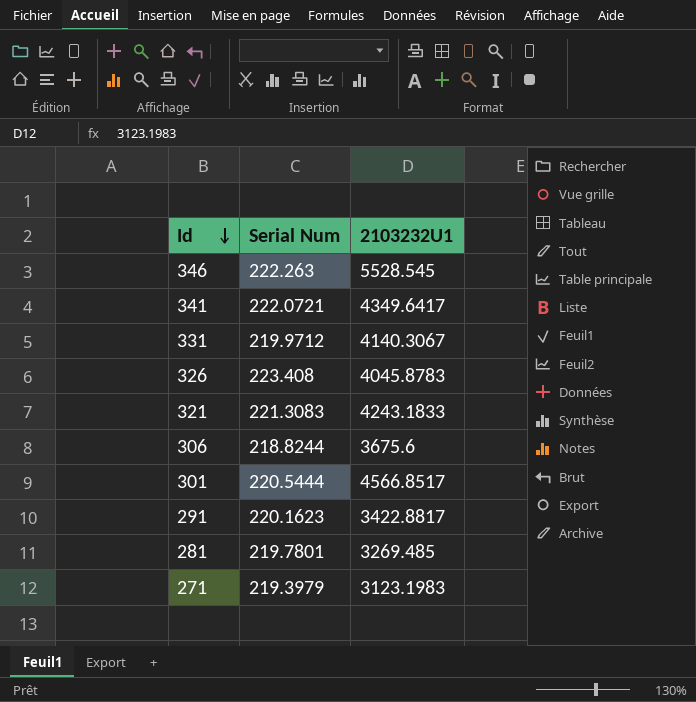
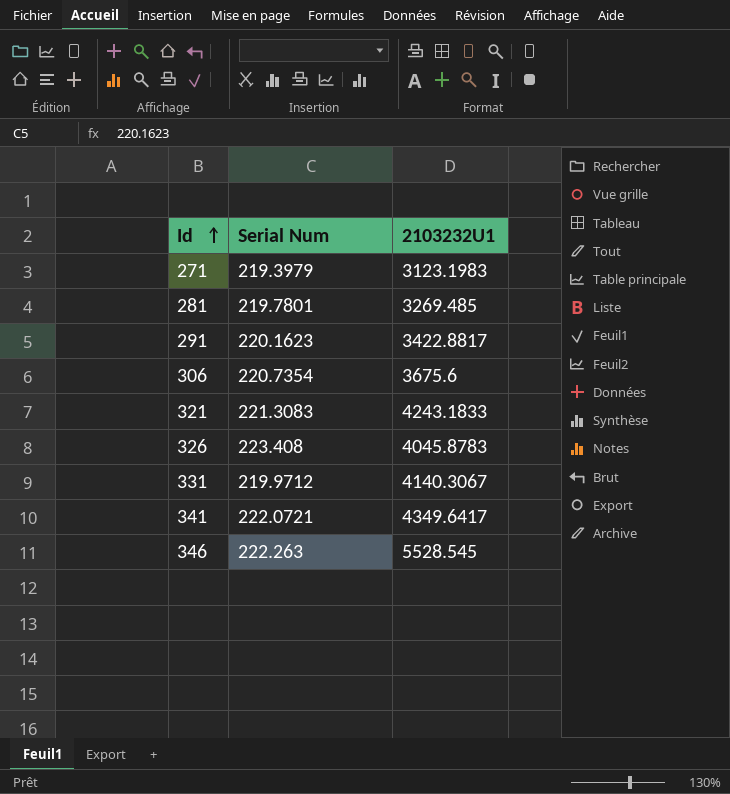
row order: Id descending -> Id ascending
row 301: 220.5444 | 4566.8517 -> none
306 | Serial Num: 218.8244 -> 220.7354

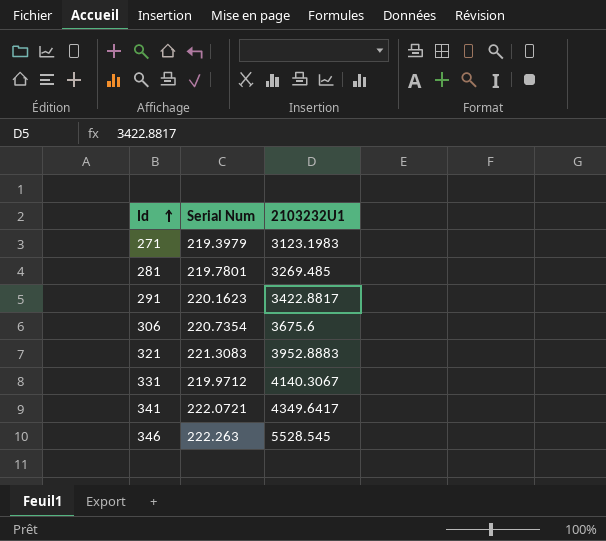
row 326: 223.408 | 4045.8783 -> none
321 | 2103232U1: 4243.1833 -> 3952.8883

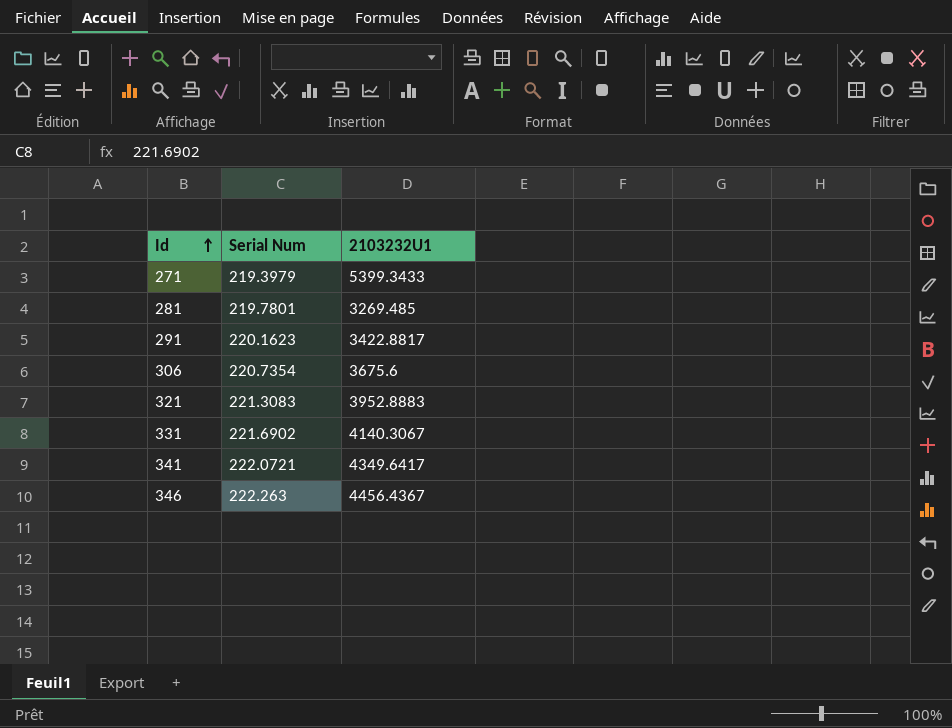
271 | 2103232U1: 3123.1983 -> 5399.3433
331 | Serial Num: 219.9712 -> 221.6902
346 | 2103232U1: 5528.545 -> 4456.4367

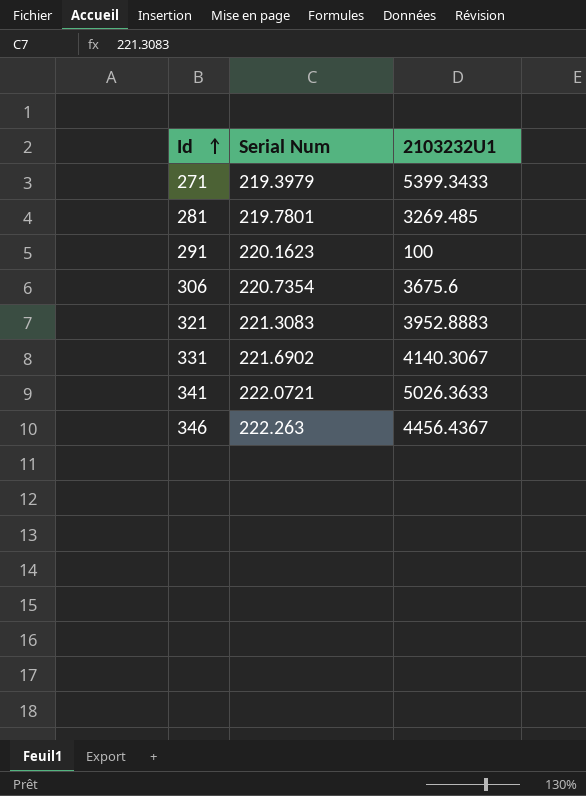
291 | 2103232U1: 3422.8817 -> 100
341 | 2103232U1: 4349.6417 -> 5026.3633

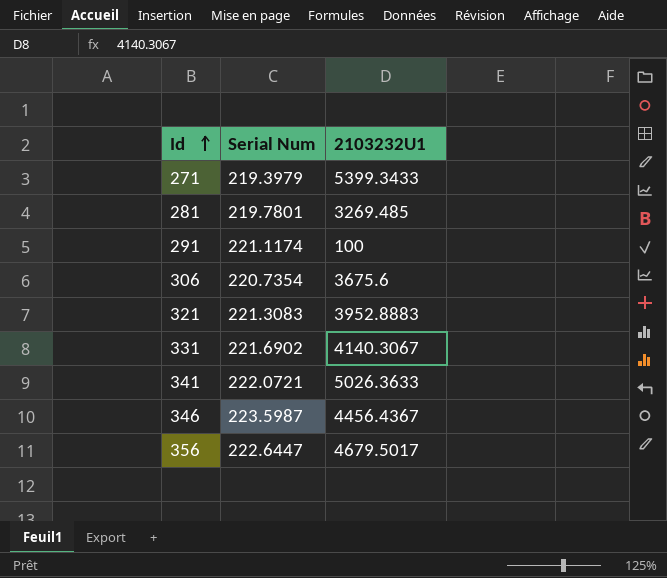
291 | Serial Num: 220.1623 -> 221.1174
346 | Serial Num: 222.263 -> 223.5987
row 356: none -> 222.6447 | 4679.5017

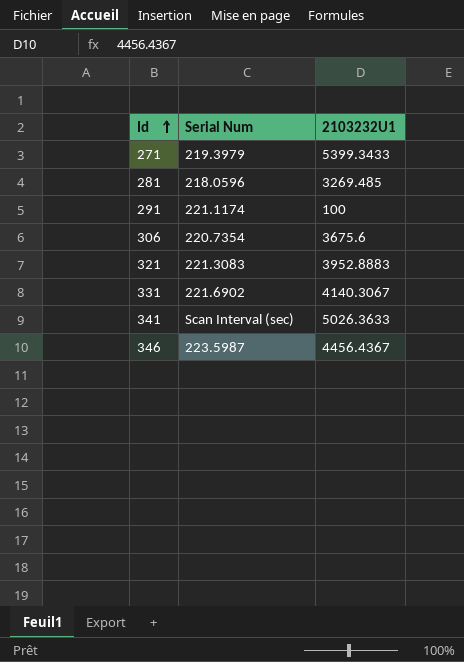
row 356: 222.6447 | 4679.5017 -> none
281 | Serial Num: 219.7801 -> 218.0596
341 | Serial Num: 222.0721 -> Scan Interval (sec)

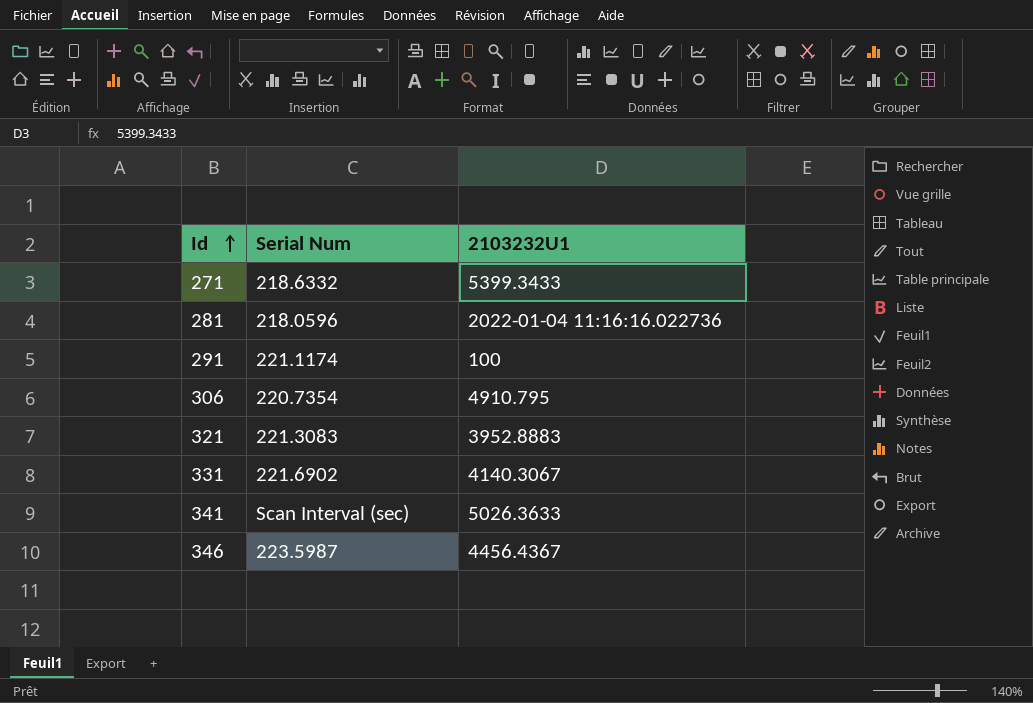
271 | Serial Num: 219.3979 -> 218.6332
281 | 2103232U1: 3269.485 -> 2022-01-04 11:16:16.022736
306 | 2103232U1: 3675.6 -> 4910.795

